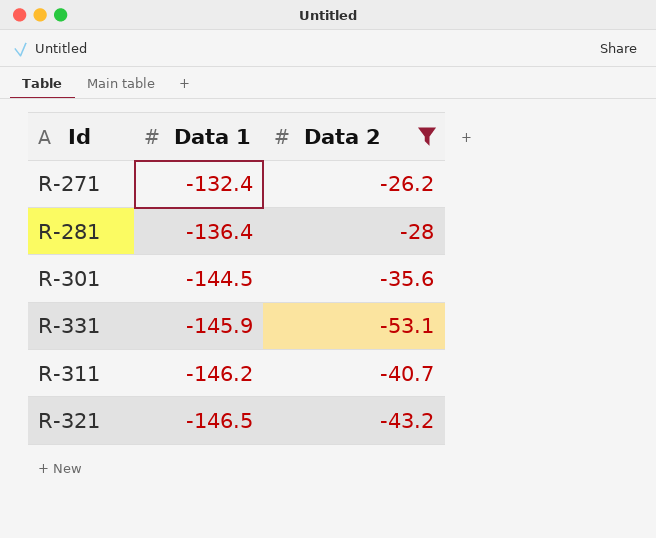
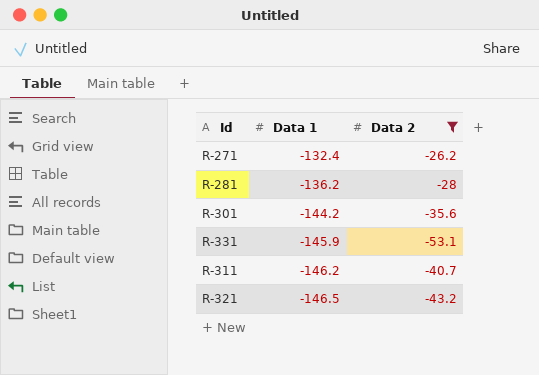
R-281 | Data 1: -136.4 -> -136.2
R-301 | Data 1: -144.5 -> -144.2

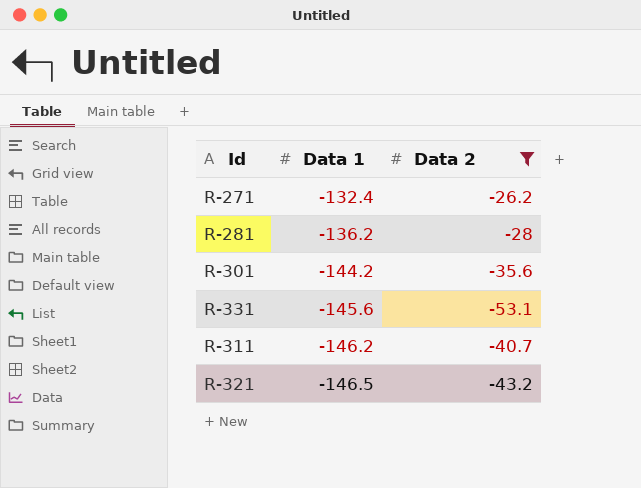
R-331 | Data 1: -145.9 -> -145.6

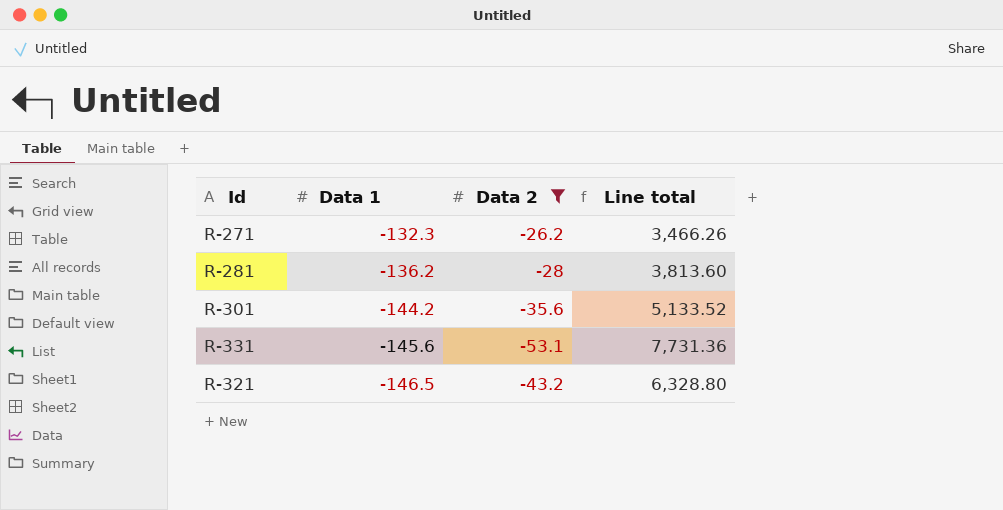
column Line total | formula: none -> [Data 1] * [Data 2]
row R-311: -146.2 | -40.7 -> none
R-271 | Data 1: -132.4 -> -132.3

